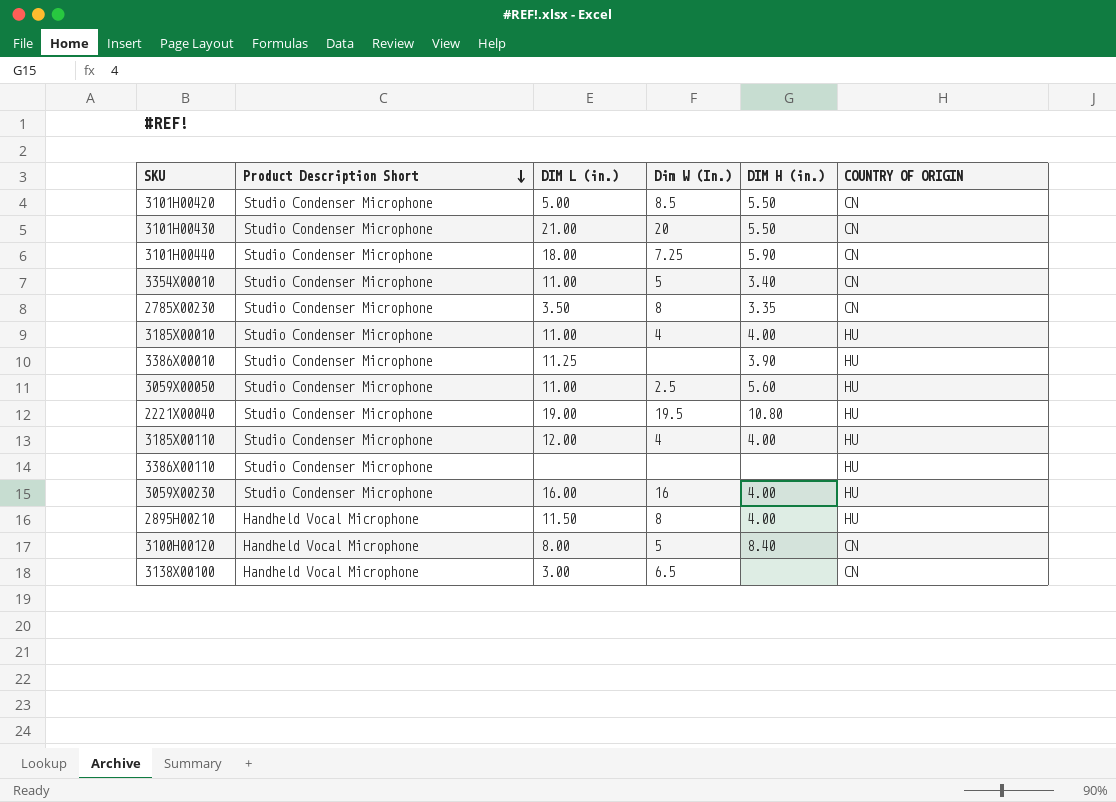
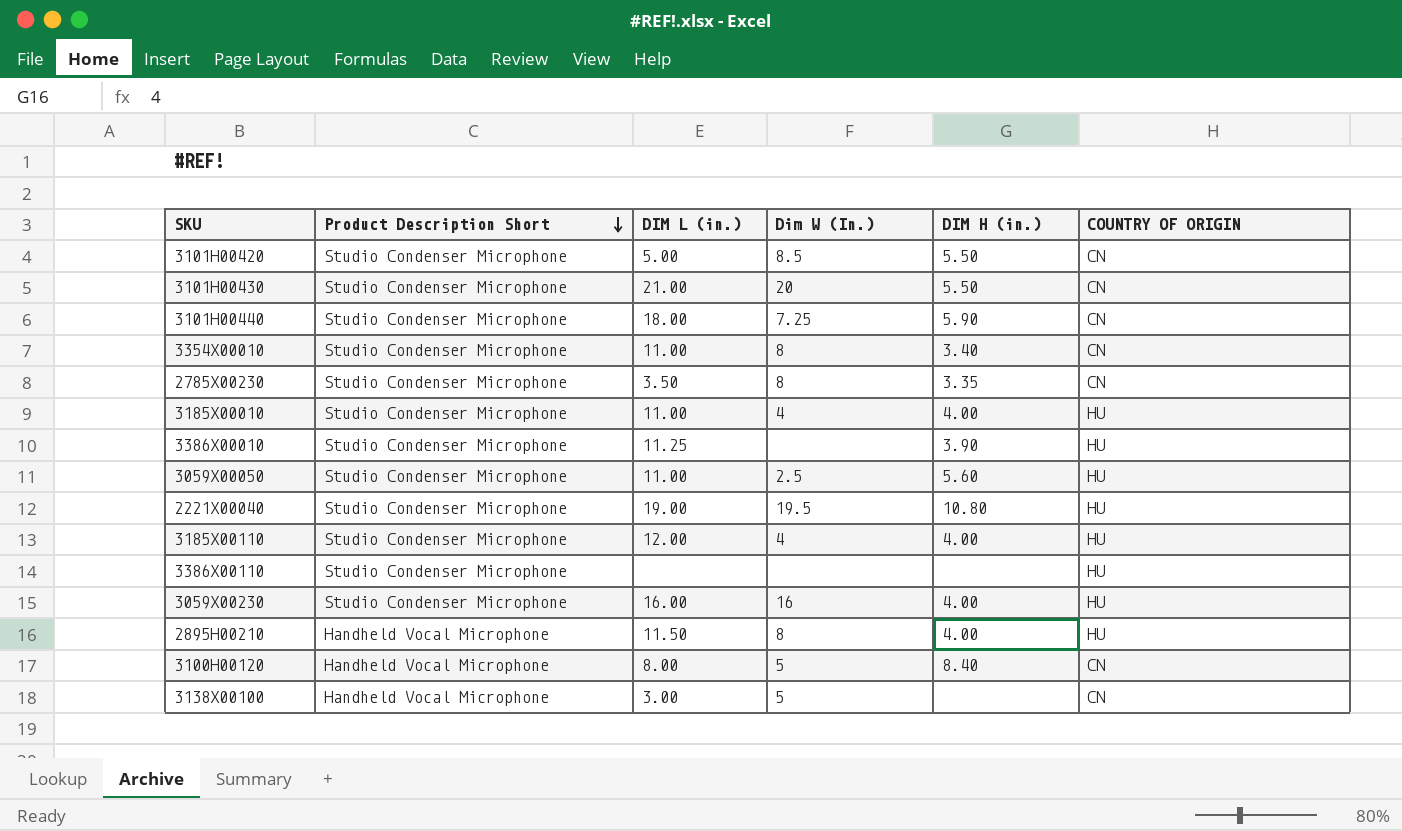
3354X00010 | Dim W (In.): 5 -> 8
3138X00100 | Dim W (In.): 6.5 -> 5

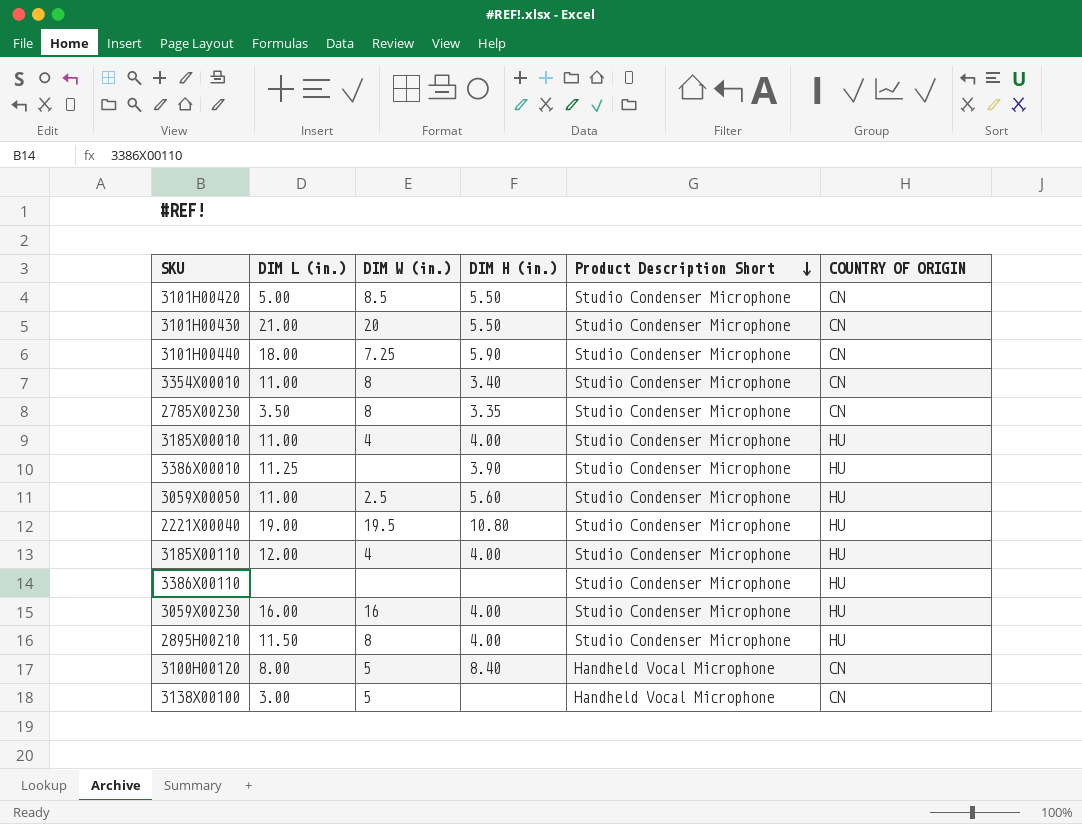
column name: Dim W (In.) -> DIM W (in.)
column Product Description Short | position: 2 -> 5
2895H00210 | Product Description Short: Handheld Vocal Microphone -> Studio Condenser Microphone

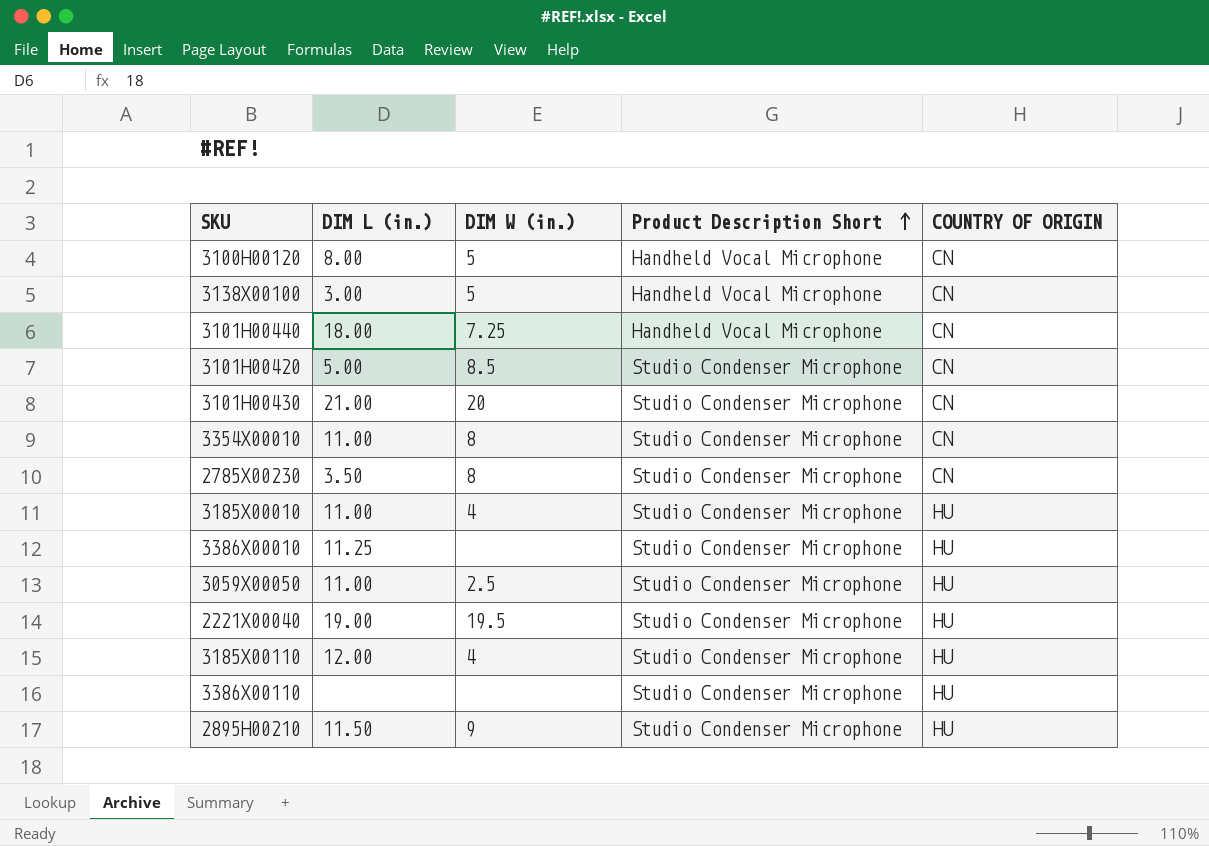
row order: Product Description Short descending -> Product Description Short ascending
column DIM H (in.) | position: 4 -> none
row 3059X00230: 16.00 | 16 | 4.00 | Studio Condenser Microphone | HU -> none
3101H00440 | Product Description Short: Studio Condenser Microphone -> Handheld Vocal Microphone
2895H00210 | DIM W (in.): 8 -> 9

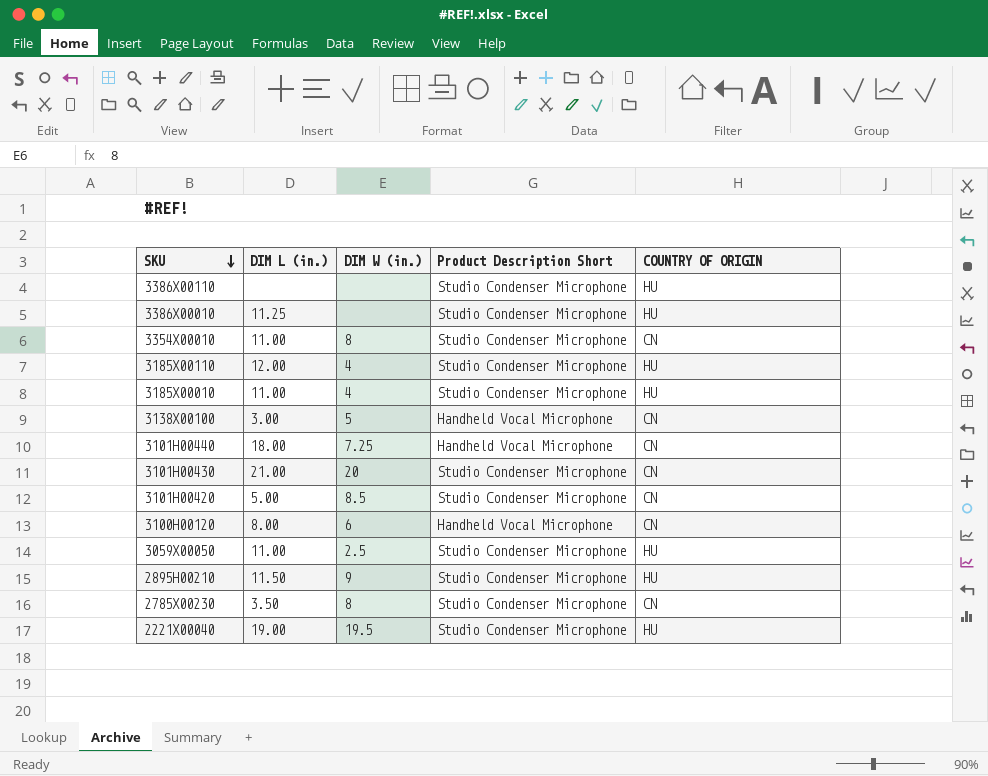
row order: Product Description Short ascending -> SKU descending
3100H00120 | DIM W (in.): 5 -> 6

